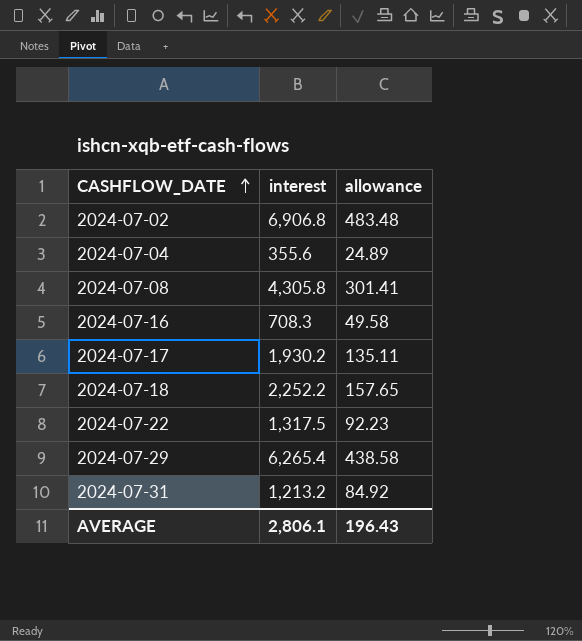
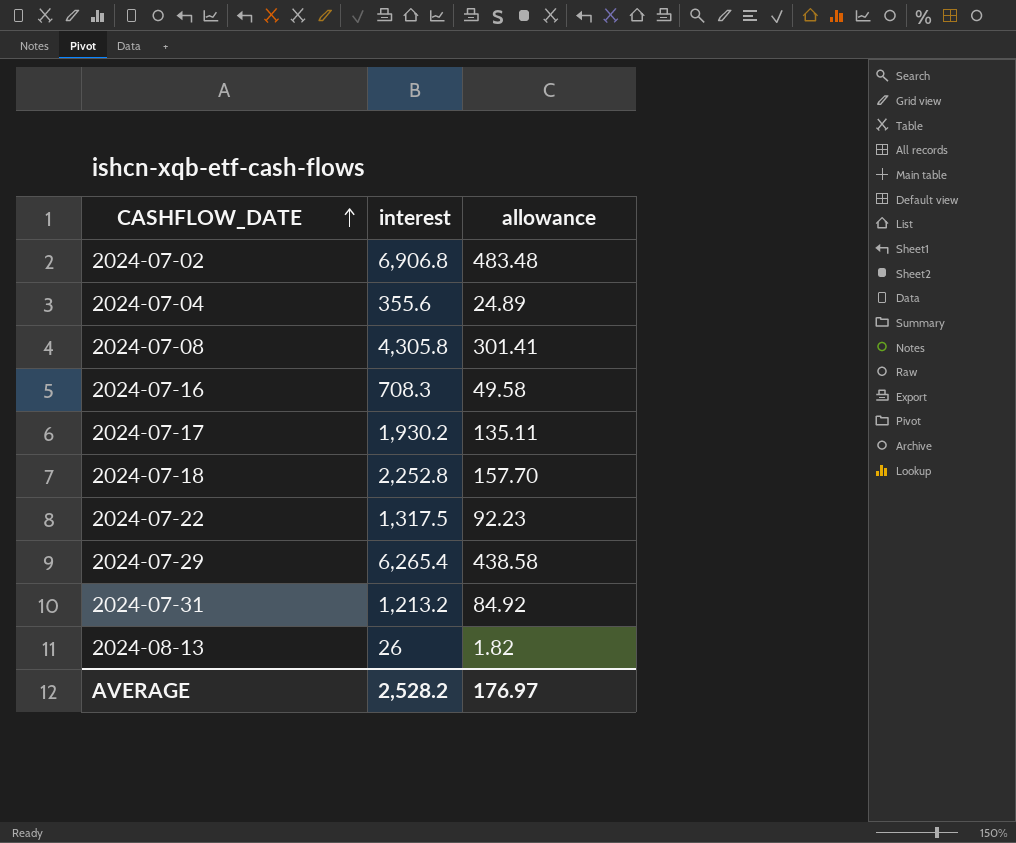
2024-07-18 | interest: 2,252.2 -> 2,252.8
2024-07-18 | allowance: 157.65 -> 157.70
row 2024-08-13: none -> 26 | 1.82
AVERAGE | interest: 2,806.1 -> 2,528.2
AVERAGE | allowance: 196.43 -> 176.97

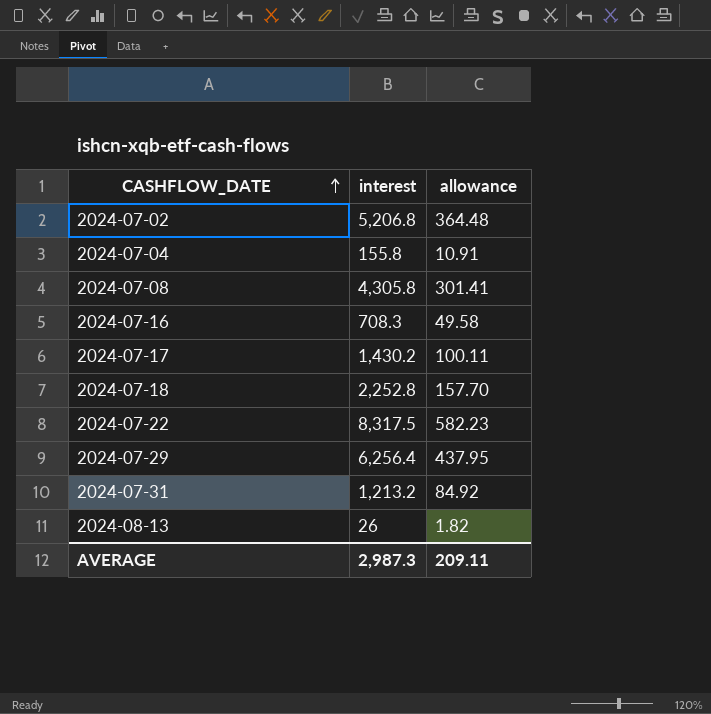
2024-07-02 | interest: 6,906.8 -> 5,206.8
2024-07-02 | allowance: 483.48 -> 364.48
2024-07-04 | interest: 355.6 -> 155.8
2024-07-04 | allowance: 24.89 -> 10.91
2024-07-17 | interest: 1,930.2 -> 1,430.2
2024-07-17 | allowance: 135.11 -> 100.11
2024-07-22 | interest: 1,317.5 -> 8,317.5
2024-07-22 | allowance: 92.23 -> 582.23
2024-07-29 | interest: 6,265.4 -> 6,256.4
2024-07-29 | allowance: 438.58 -> 437.95
AVERAGE | interest: 2,528.2 -> 2,987.3
AVERAGE | allowance: 176.97 -> 209.11

